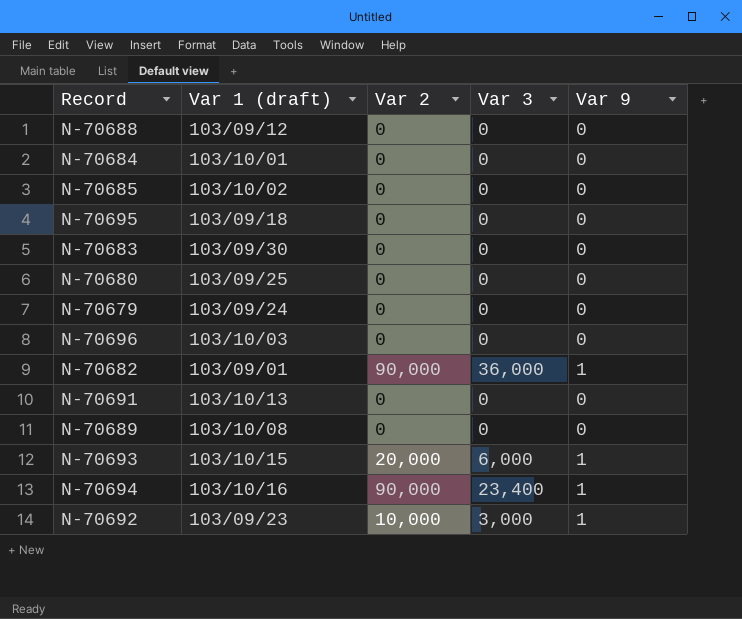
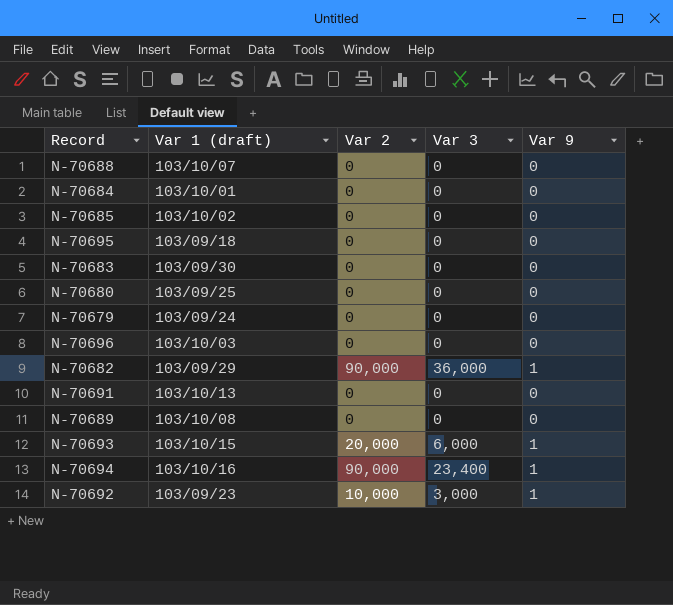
N-70688 | Var 1 (draft): 103/09/12 -> 103/10/07
N-70682 | Var 1 (draft): 103/09/01 -> 103/09/29

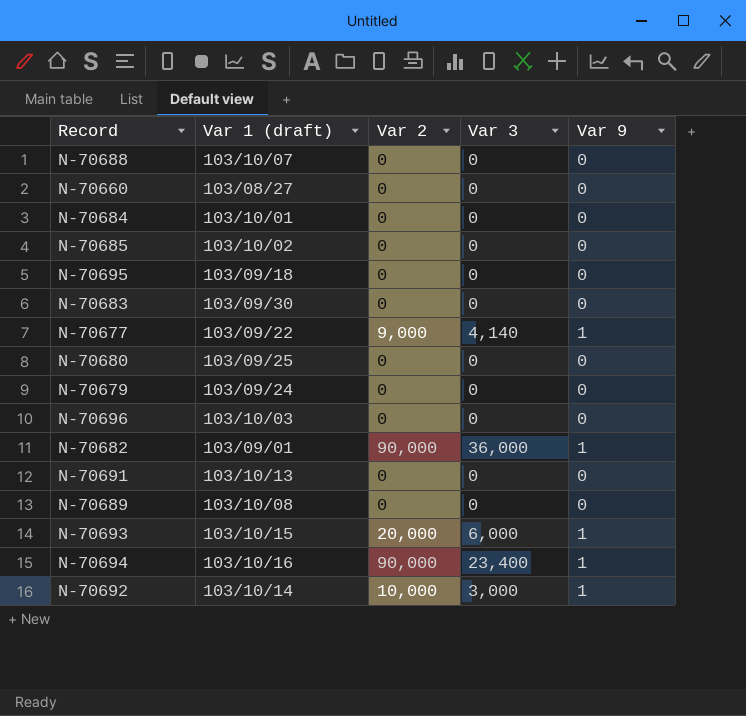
row N-70660: none -> 103/08/27 | 0 | 0 | 0
row N-70677: none -> 103/09/22 | 9,000 | 4,140 | 1
N-70682 | Var 1 (draft): 103/09/29 -> 103/09/01
N-70692 | Var 1 (draft): 103/09/23 -> 103/10/14

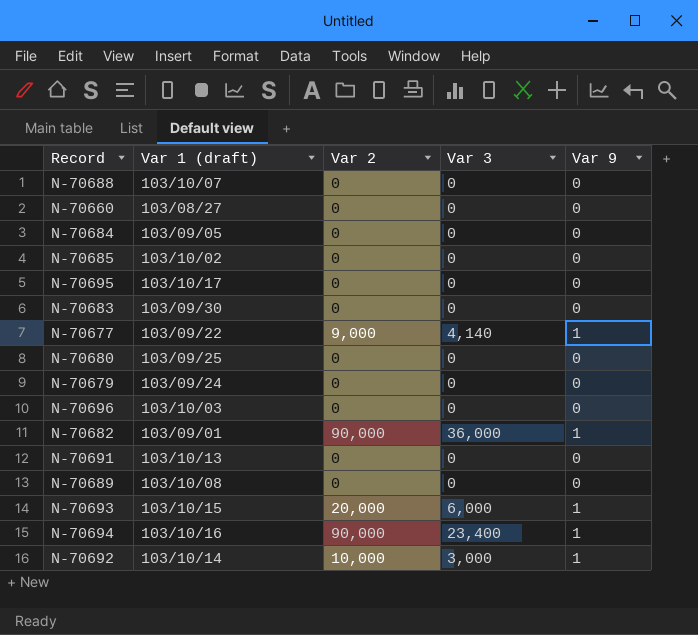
N-70684 | Var 1 (draft): 103/10/01 -> 103/09/05
N-70695 | Var 1 (draft): 103/09/18 -> 103/10/17

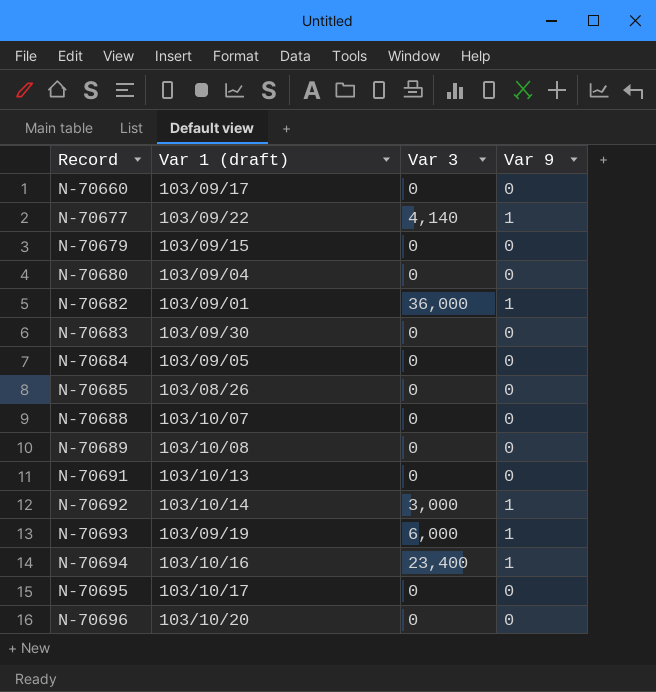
row order: none -> Record ascending
column Var 2 | position: 3 -> none
N-70660 | Var 1 (draft): 103/08/27 -> 103/09/17
N-70679 | Var 1 (draft): 103/09/24 -> 103/09/15
N-70680 | Var 1 (draft): 103/09/25 -> 103/09/04
N-70685 | Var 1 (draft): 103/10/02 -> 103/08/26
N-70693 | Var 1 (draft): 103/10/15 -> 103/09/19
N-70696 | Var 1 (draft): 103/10/03 -> 103/10/20

